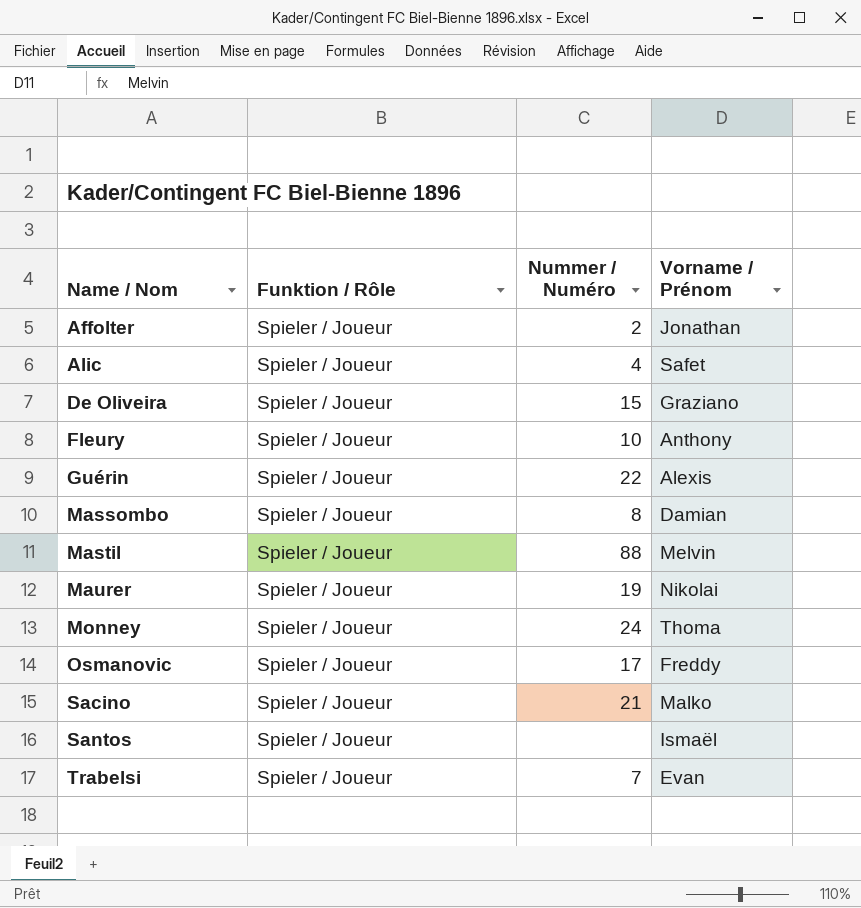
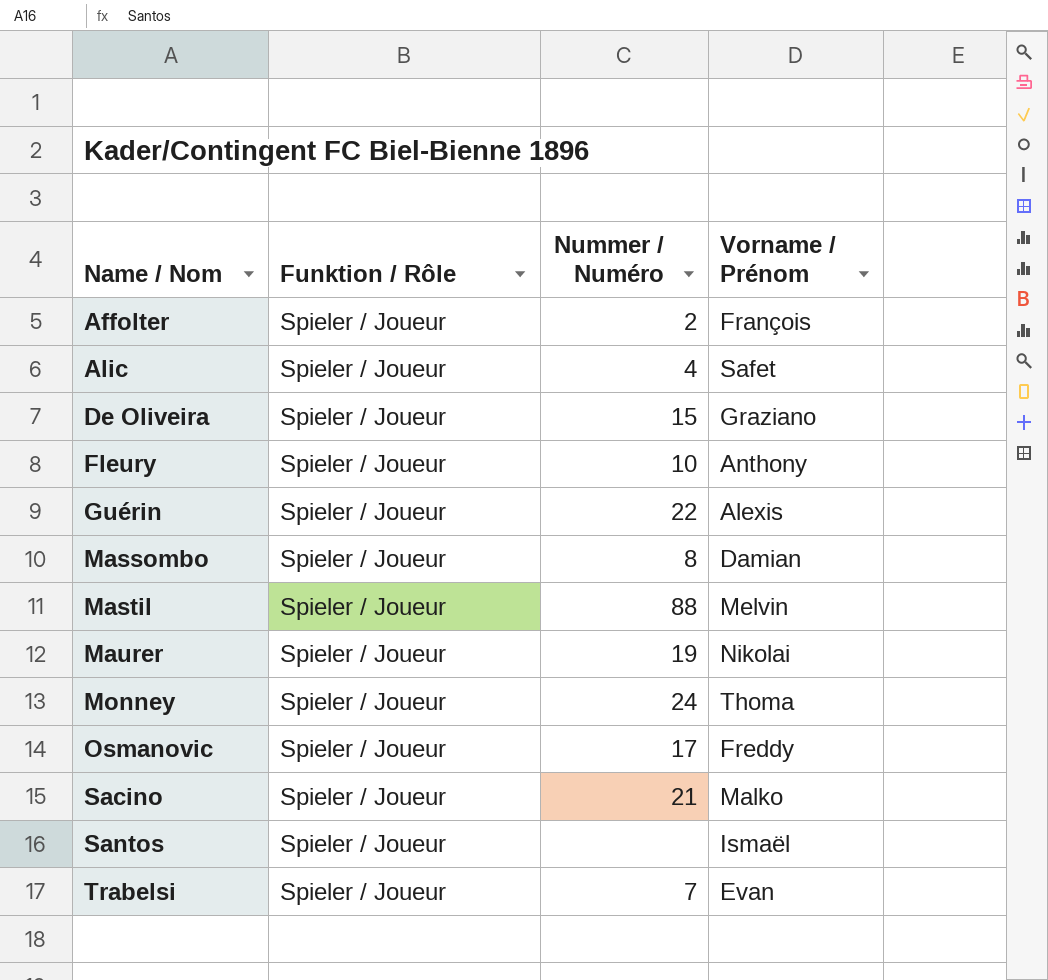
Affolter | Vorname / Prénom: Jonathan -> François

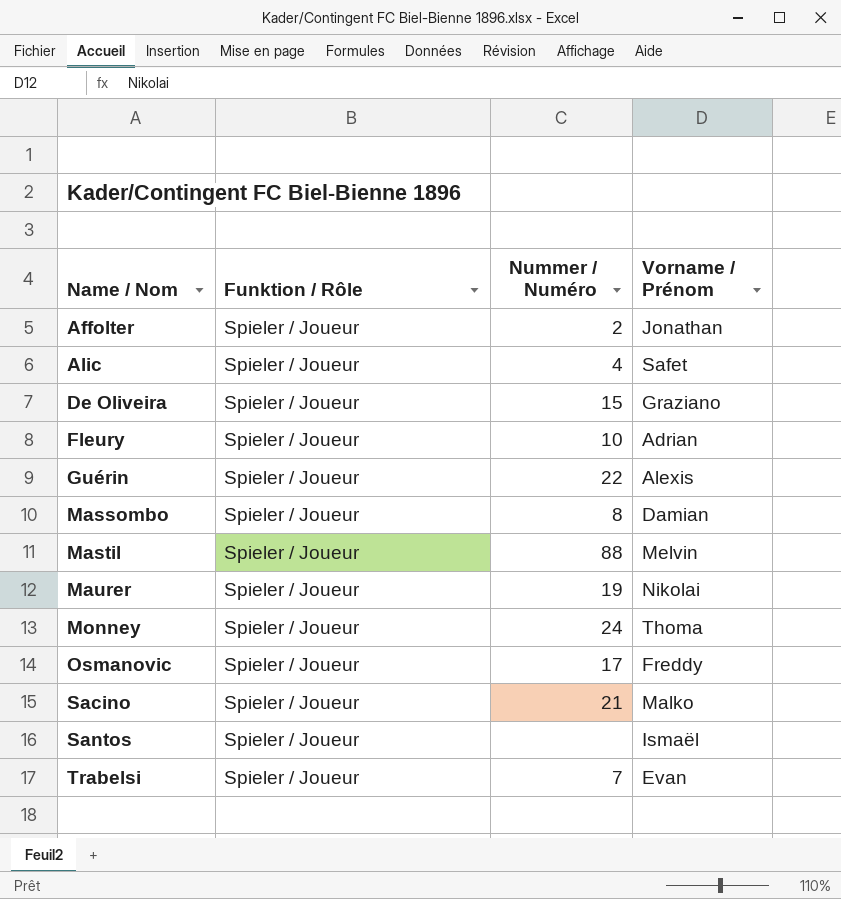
Affolter | Vorname / Prénom: François -> Jonathan
Fleury | Vorname / Prénom: Anthony -> Adrian

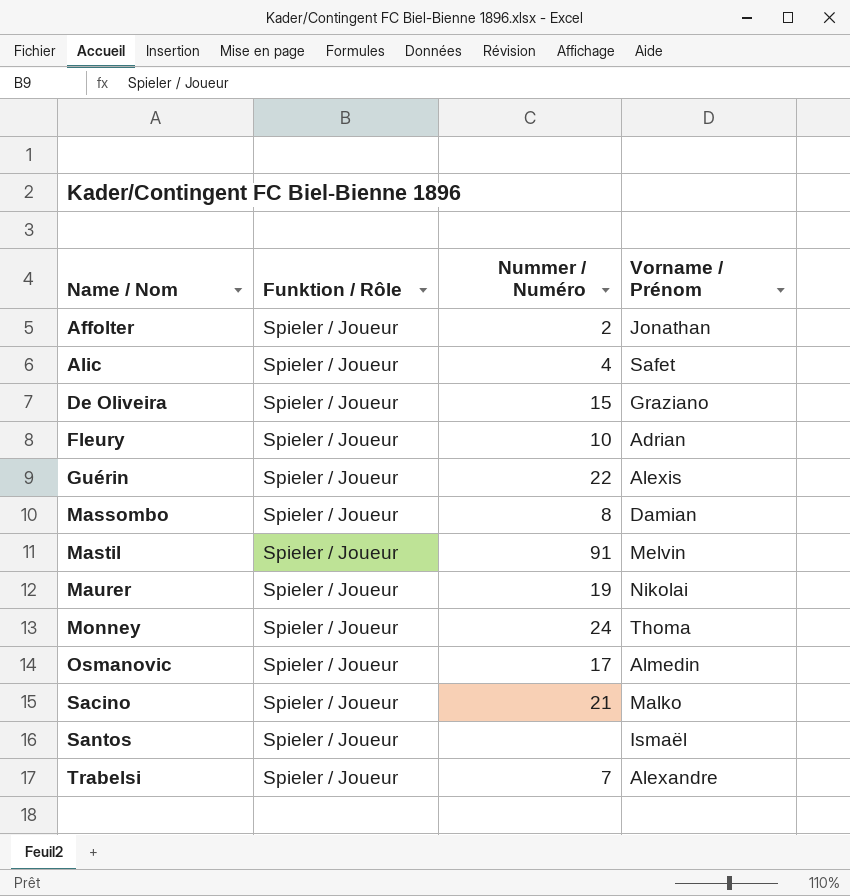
Mastil | Nummer / Numéro: 88 -> 91
Osmanovic | Vorname / Prénom: Freddy -> Almedin
Trabelsi | Vorname / Prénom: Evan -> Alexandre

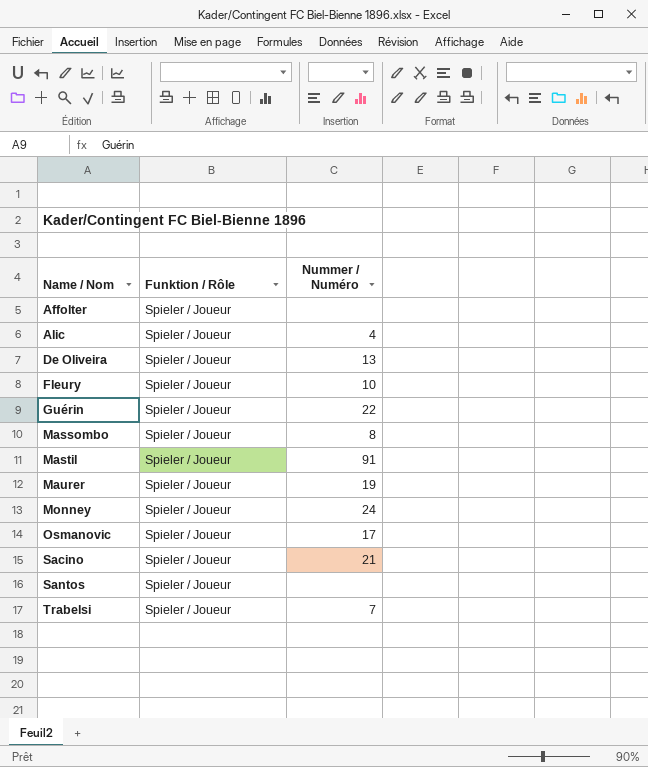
column Vorname / Prénom | position: 4 -> none
Affolter | Nummer / Numéro: 2 -> none
De Oliveira | Nummer / Numéro: 15 -> 13

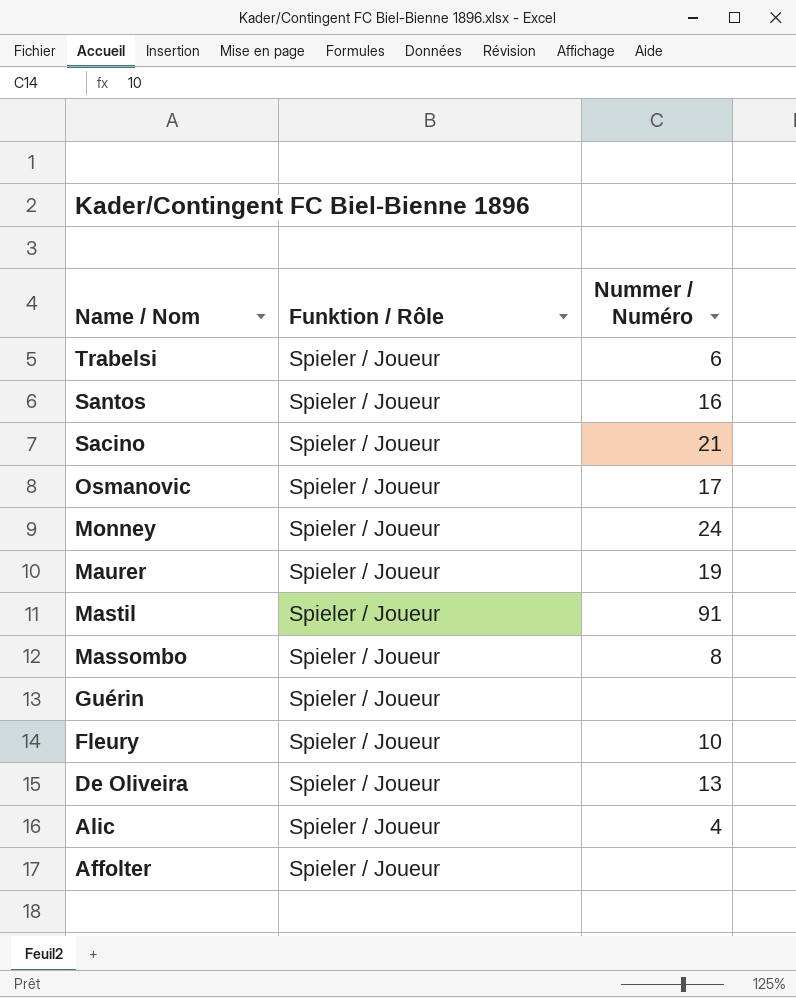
row order: Name / Nom ascending -> Name / Nom descending
Trabelsi | Nummer / Numéro: 7 -> 6
Santos | Nummer / Numéro: none -> 16
Guérin | Nummer / Numéro: 22 -> none

